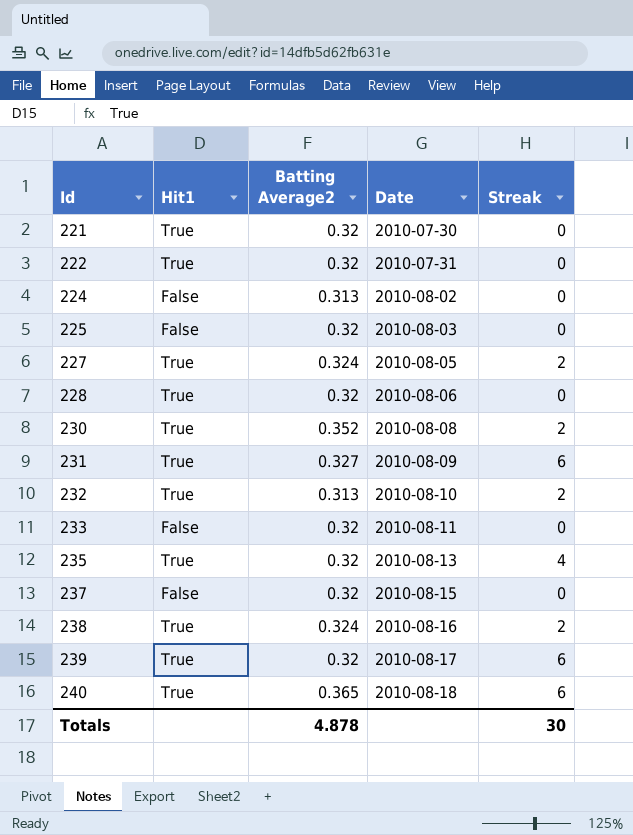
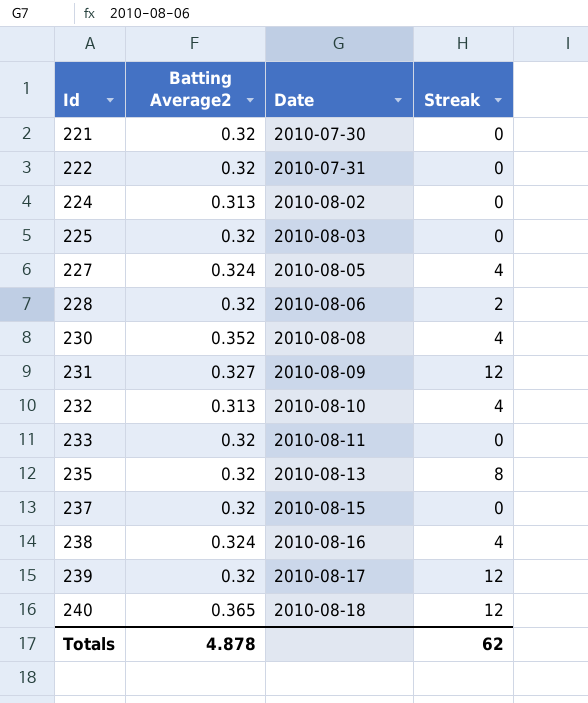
column Hit1 | position: 2 -> none
227 | Streak: 2 -> 4
228 | Streak: 0 -> 2
230 | Streak: 2 -> 4
231 | Streak: 6 -> 12
232 | Streak: 2 -> 4
235 | Streak: 4 -> 8
238 | Streak: 2 -> 4
239 | Streak: 6 -> 12
240 | Streak: 6 -> 12
Totals | Streak: 30 -> 62

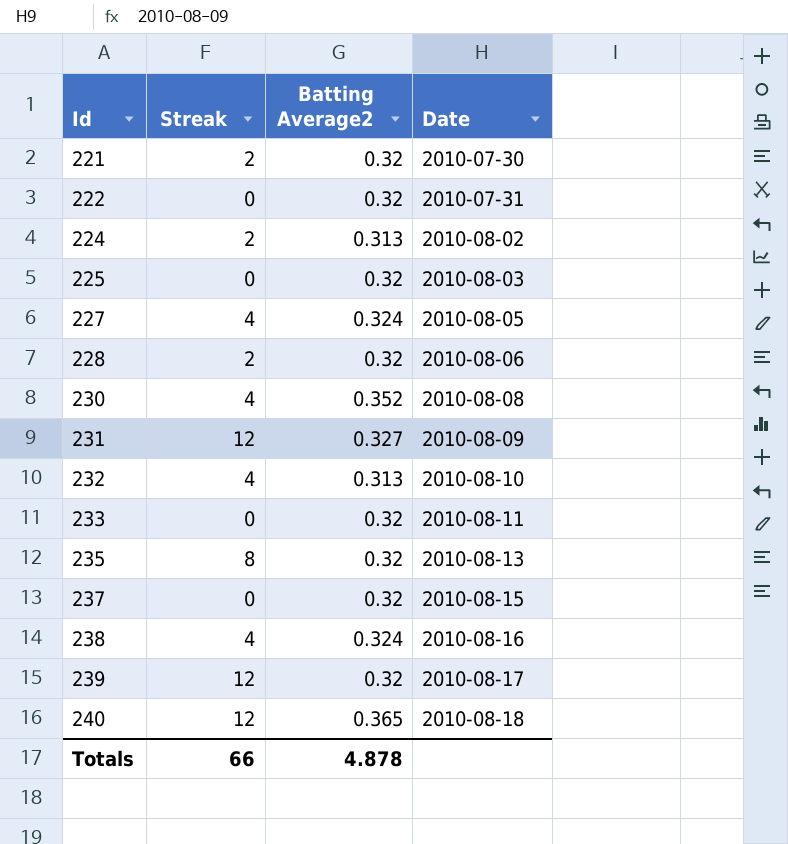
column Streak | position: 4 -> 2
221 | Streak: 0 -> 2
224 | Streak: 0 -> 2
Totals | Streak: 62 -> 66

